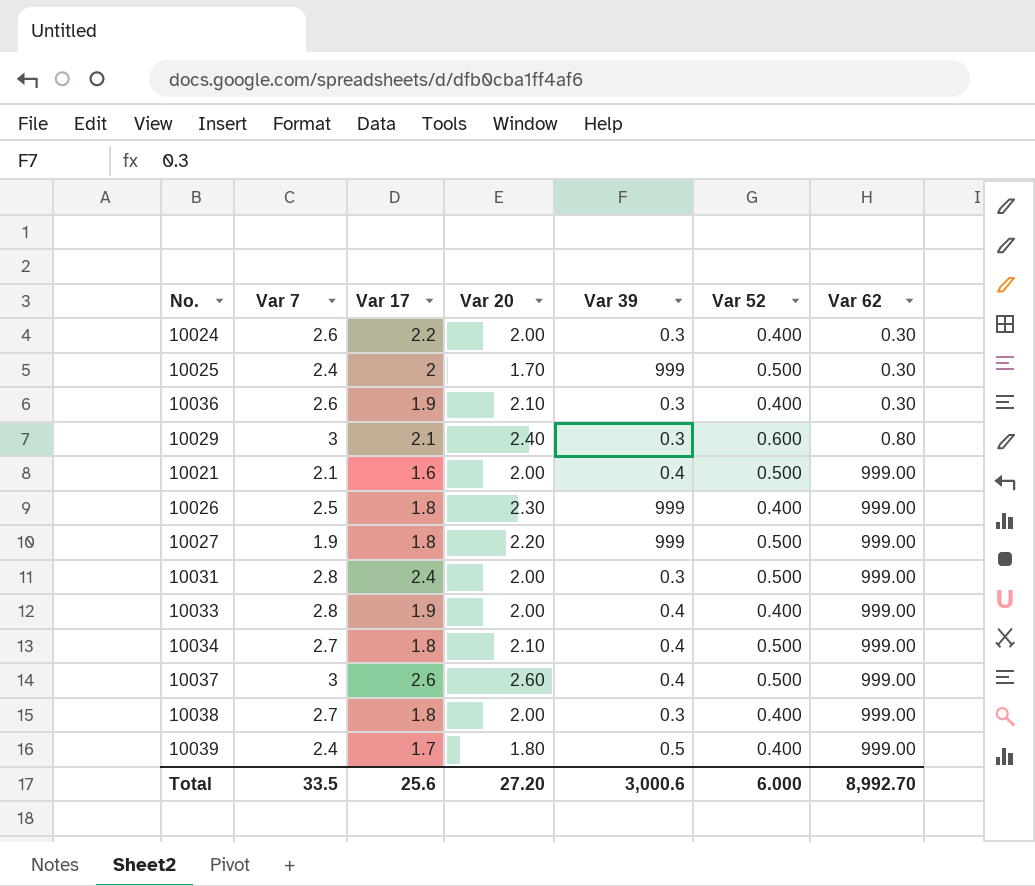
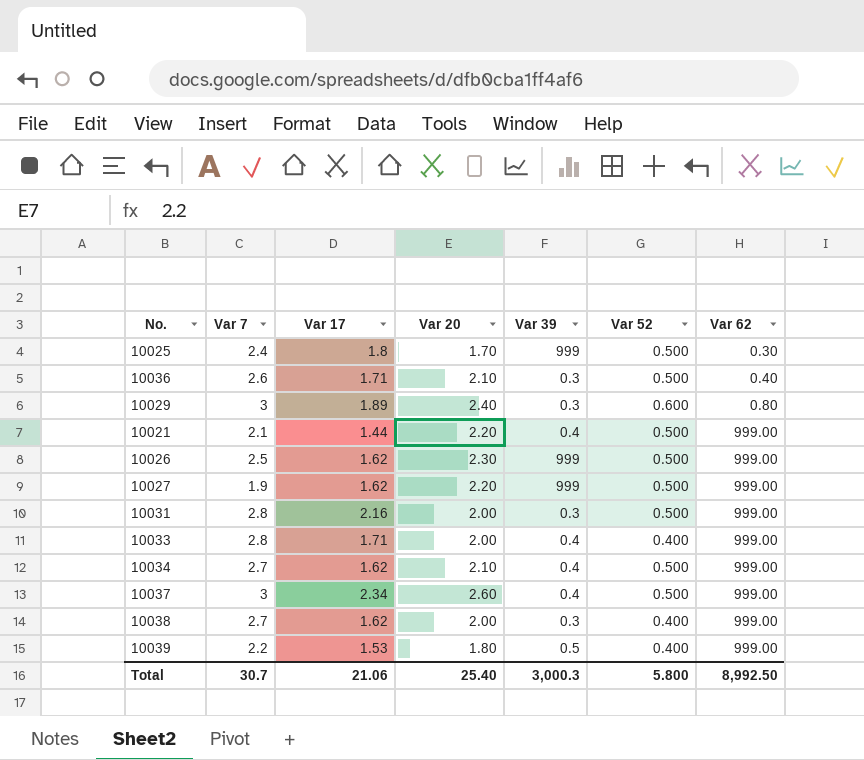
row 10024: 2.6 | 2.2 | 2.00 | 0.3 | 0.400 | 0.30 -> none
10025 | Var 17: 2 -> 1.8
10036 | Var 17: 1.9 -> 1.71
10036 | Var 52: 0.400 -> 0.500
10036 | Var 62: 0.30 -> 0.40
10029 | Var 17: 2.1 -> 1.89
10021 | Var 17: 1.6 -> 1.44
10021 | Var 20: 2.00 -> 2.20
10026 | Var 17: 1.8 -> 1.62
10026 | Var 52: 0.400 -> 0.500
10027 | Var 17: 1.8 -> 1.62
10031 | Var 17: 2.4 -> 2.16
10033 | Var 17: 1.9 -> 1.71
10034 | Var 17: 1.8 -> 1.62
10037 | Var 17: 2.6 -> 2.34
10038 | Var 17: 1.8 -> 1.62
10039 | Var 7: 2.4 -> 2.2
10039 | Var 17: 1.7 -> 1.53
Total | Var 7: 33.5 -> 30.7
Total | Var 17: 25.6 -> 21.06
Total | Var 20: 27.20 -> 25.40
Total | Var 39: 3,000.6 -> 3,000.3
Total | Var 52: 6.000 -> 5.800
Total | Var 62: 8,992.70 -> 8,992.50

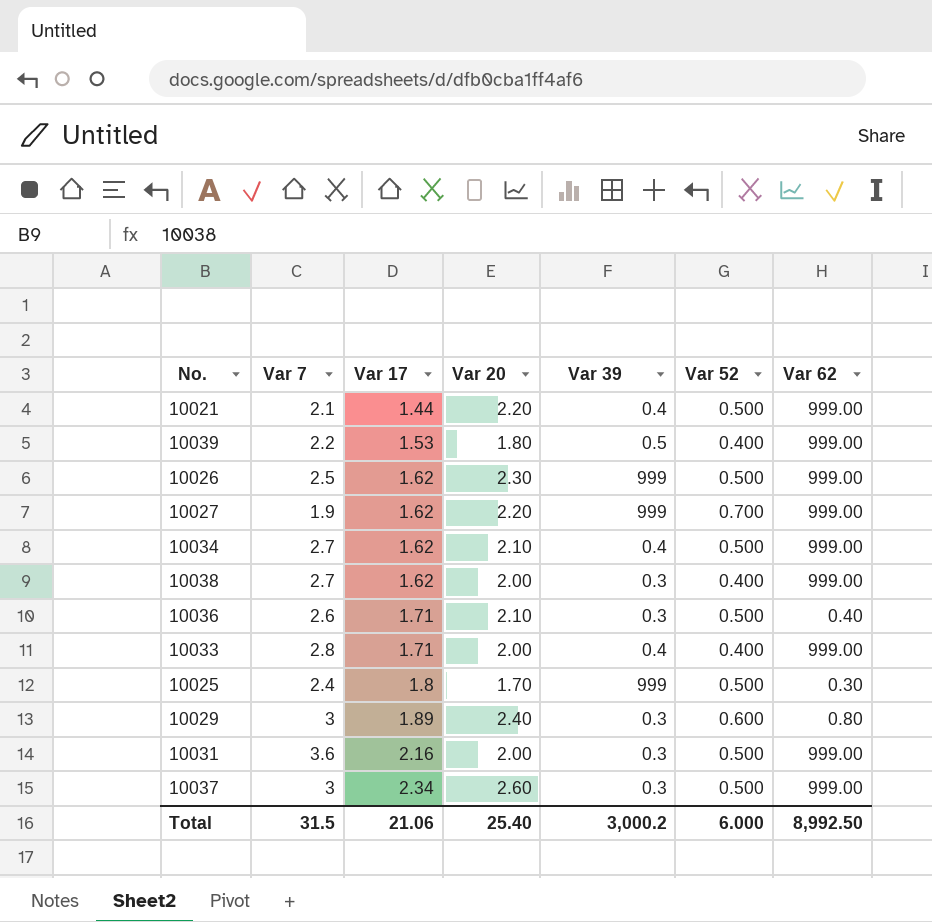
row order: Var 62 ascending -> Var 17 ascending
10027 | Var 52: 0.500 -> 0.700
10031 | Var 7: 2.8 -> 3.6
10037 | Var 39: 0.4 -> 0.3
Total | Var 7: 30.7 -> 31.5
Total | Var 39: 3,000.3 -> 3,000.2
Total | Var 52: 5.800 -> 6.000

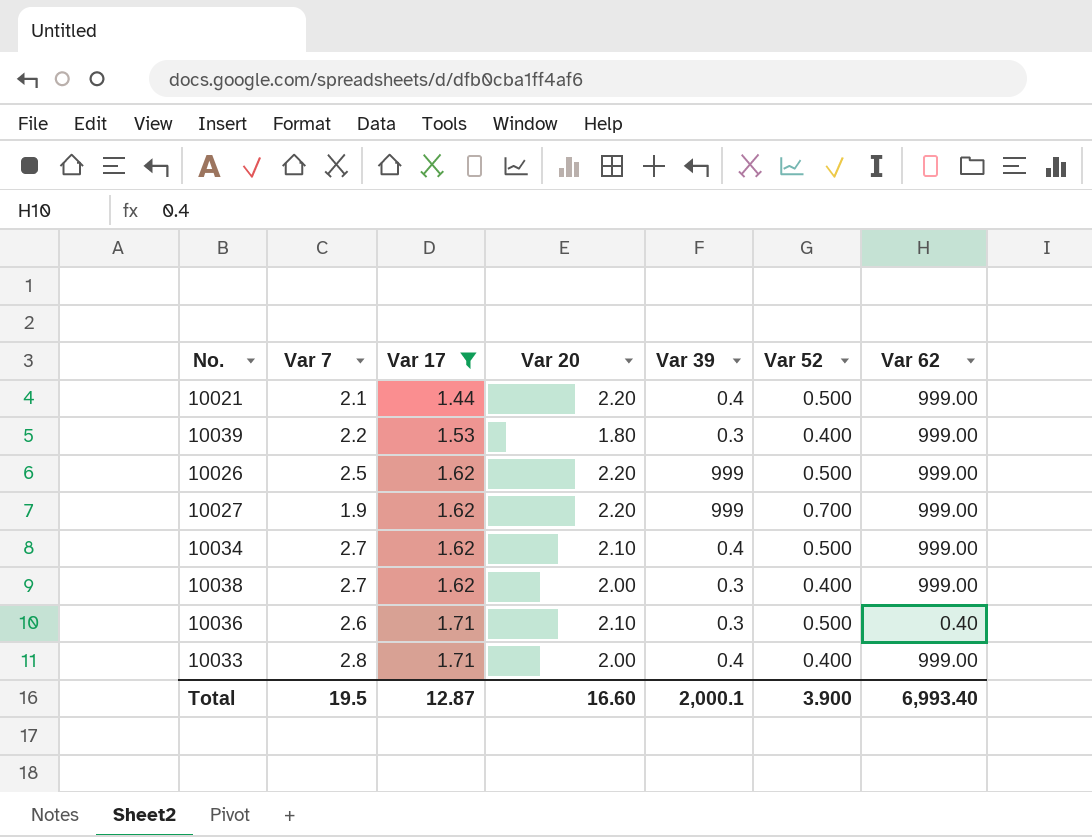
filter: none -> Var 17 <= 1.71
10039 | Var 39: 0.5 -> 0.3
10026 | Var 20: 2.30 -> 2.20
Total | Var 7: 31.5 -> 19.5
Total | Var 17: 21.06 -> 12.87
Total | Var 20: 25.40 -> 16.60
Total | Var 39: 3,000.2 -> 2,000.1
Total | Var 52: 6.000 -> 3.900
Total | Var 62: 8,992.50 -> 6,993.40

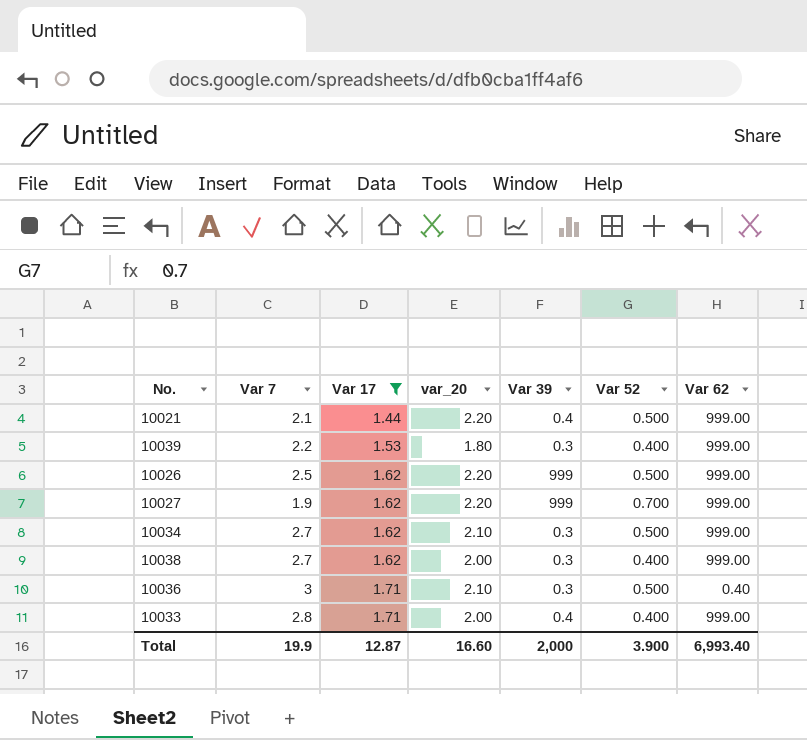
column name: Var 20 -> var_20
10034 | Var 39: 0.4 -> 0.3
10036 | Var 7: 2.6 -> 3
Total | Var 7: 19.5 -> 19.9
Total | Var 39: 2,000.1 -> 2,000

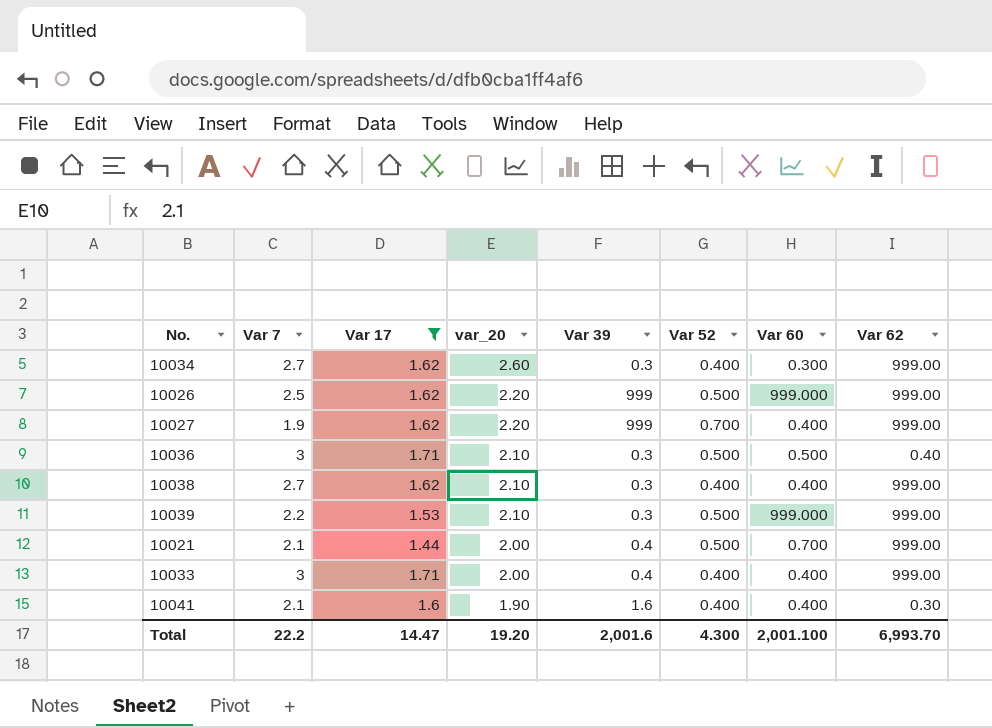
row order: Var 17 ascending -> var_20 descending
column Var 60 | position: none -> 7
10034 | var_20: 2.10 -> 2.60
10034 | Var 52: 0.500 -> 0.400
10038 | var_20: 2.00 -> 2.10
10039 | var_20: 1.80 -> 2.10
10039 | Var 52: 0.400 -> 0.500
10021 | var_20: 2.20 -> 2.00
10033 | Var 7: 2.8 -> 3
row 10041: none -> 2.1 | 1.6 | 1.90 | 1.6 | 0.400 | 0.400 | 0.30
Total | Var 7: 19.9 -> 22.2
Total | Var 17: 12.87 -> 14.47
Total | var_20: 16.60 -> 19.20
Total | Var 39: 2,000 -> 2,001.6
Total | Var 52: 3.900 -> 4.300
Total | Var 62: 6,993.40 -> 6,993.70

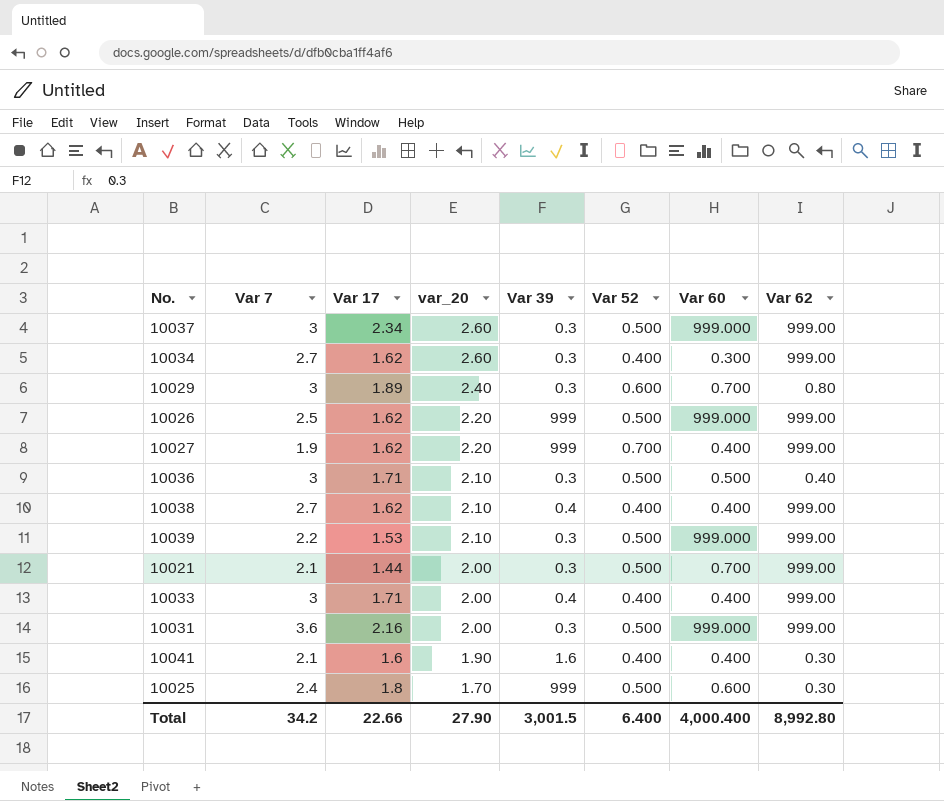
filter: Var 17 <= 1.71 -> none
10038 | Var 39: 0.3 -> 0.4
10021 | Var 39: 0.4 -> 0.3
Total | Var 7: 22.2 -> 34.2
Total | Var 17: 14.47 -> 22.66
Total | var_20: 19.20 -> 27.90
Total | Var 39: 2,001.6 -> 3,001.5
Total | Var 52: 4.300 -> 6.400
Total | Var 60: 2,001.100 -> 4,000.400
Total | Var 62: 6,993.70 -> 8,992.80

